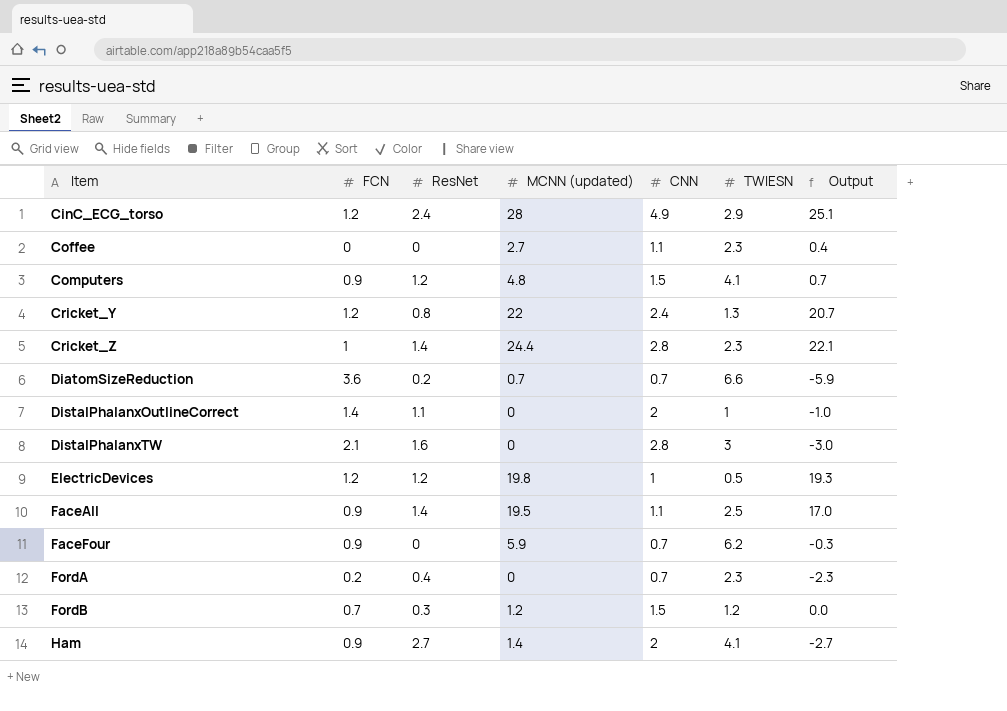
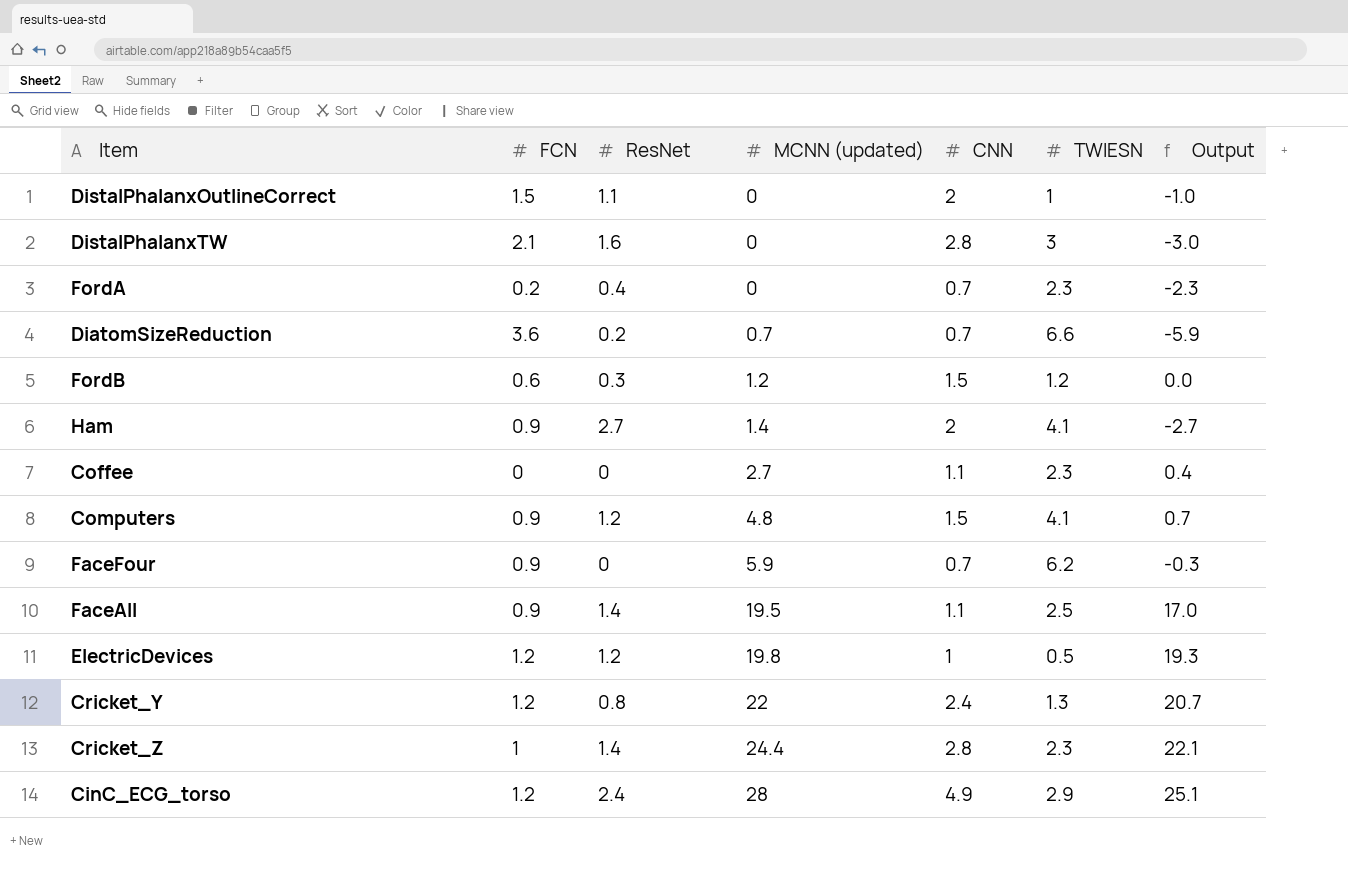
row order: Item ascending -> MCNN (updated) ascending
DistalPhalanxOutlineCorrect | FCN: 1.4 -> 1.5
FordB | FCN: 0.7 -> 0.6

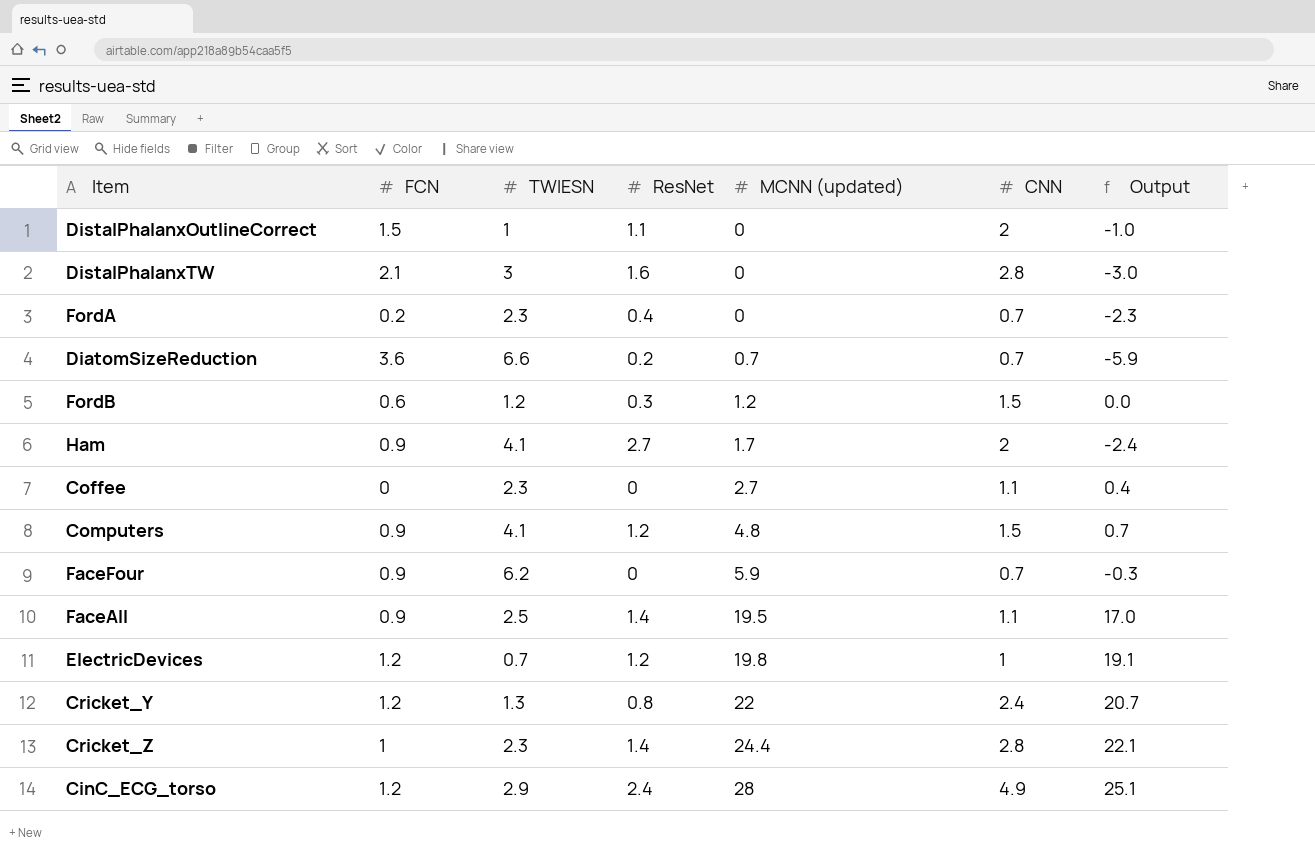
column TWIESN | position: 6 -> 3
Ham | MCNN (updated): 1.4 -> 1.7
Ham | Output: -2.7 -> -2.4
ElectricDevices | TWIESN: 0.5 -> 0.7
ElectricDevices | Output: 19.3 -> 19.1

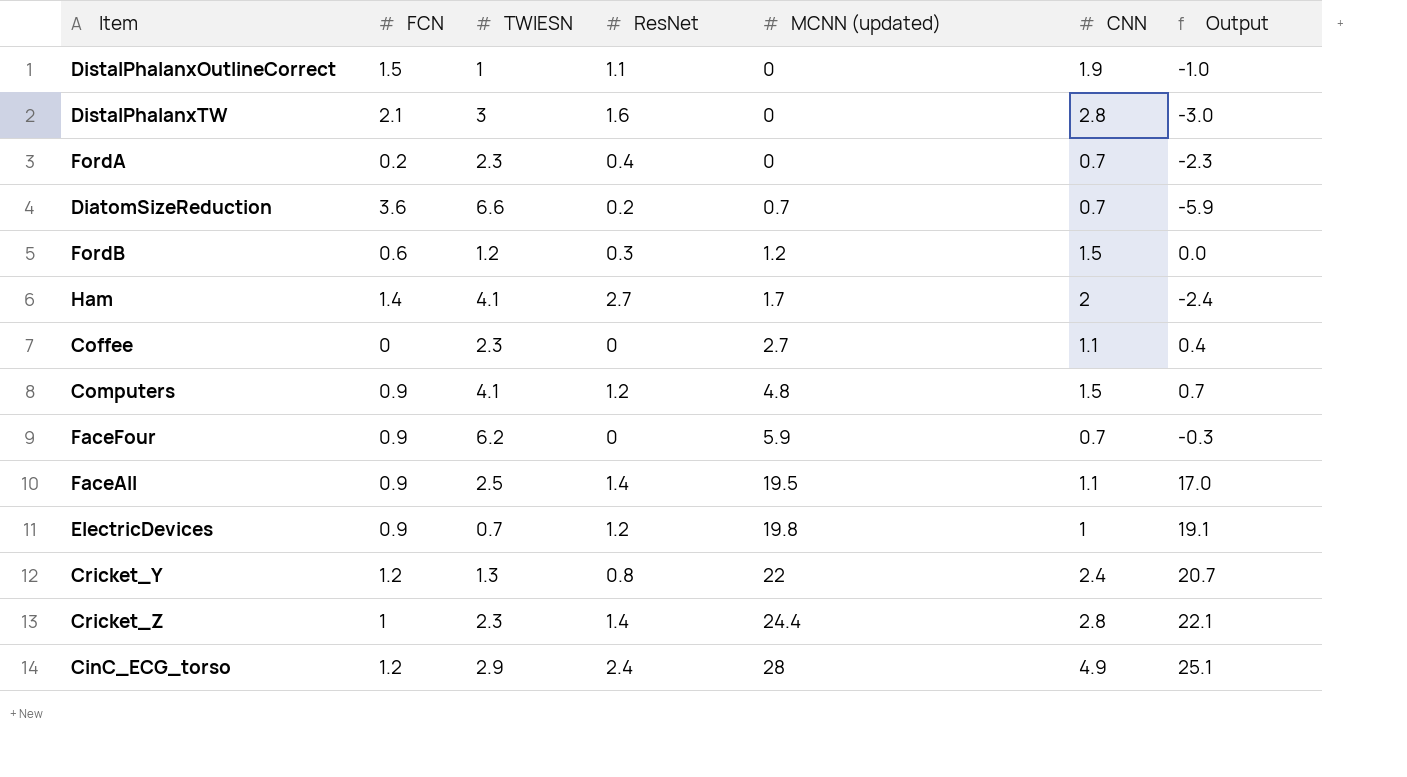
DistalPhalanxOutlineCorrect | CNN: 2 -> 1.9
Ham | FCN: 0.9 -> 1.4
ElectricDevices | FCN: 1.2 -> 0.9

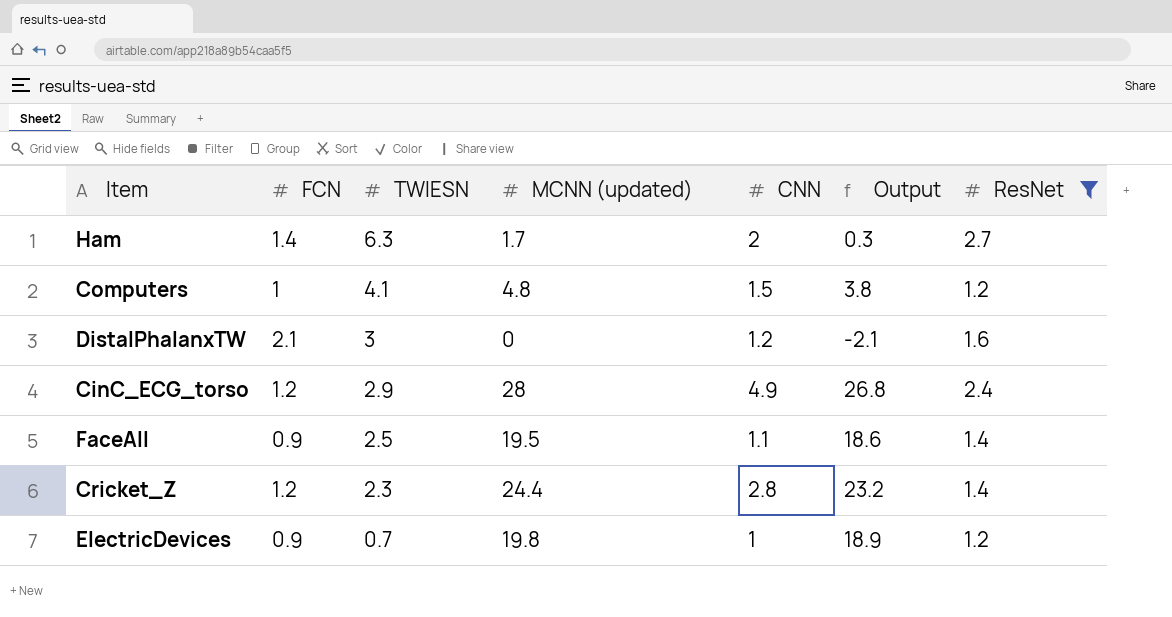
filter: none -> ResNet >= 1.2
row order: MCNN (updated) ascending -> TWIESN descending
column Output | formula: [MCNN (updated)] - [TWIESN] -> [MCNN (updated)] - [FCN]
column ResNet | position: 4 -> 7
Ham | TWIESN: 4.1 -> 6.3
Computers | FCN: 0.9 -> 1
DistalPhalanxTW | CNN: 2.8 -> 1.2
Cricket_Z | FCN: 1 -> 1.2

